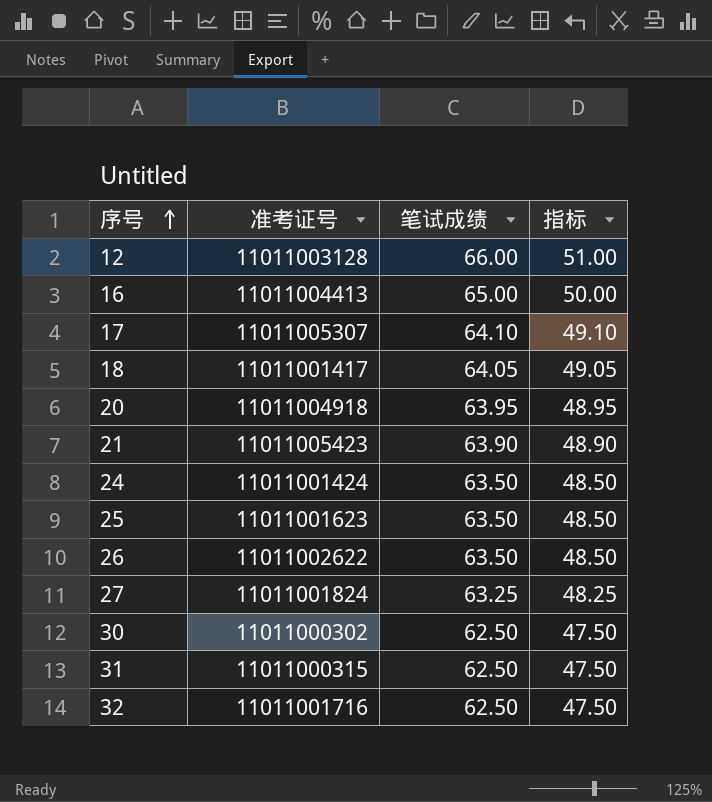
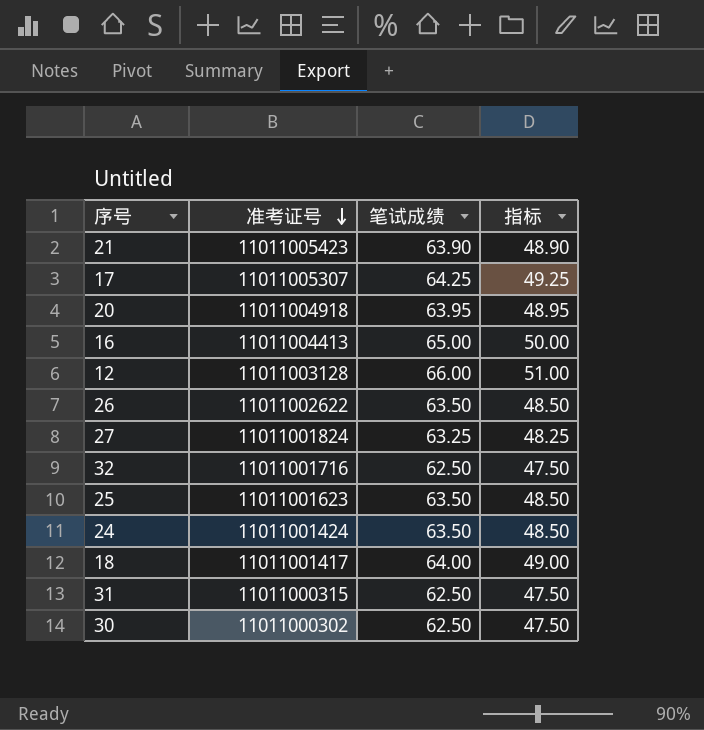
row order: 序号 ascending -> 准考证号 descending
17 | 笔试成绩: 64.10 -> 64.25
17 | 指标: 49.10 -> 49.25
18 | 笔试成绩: 64.05 -> 64.00
18 | 指标: 49.05 -> 49.00

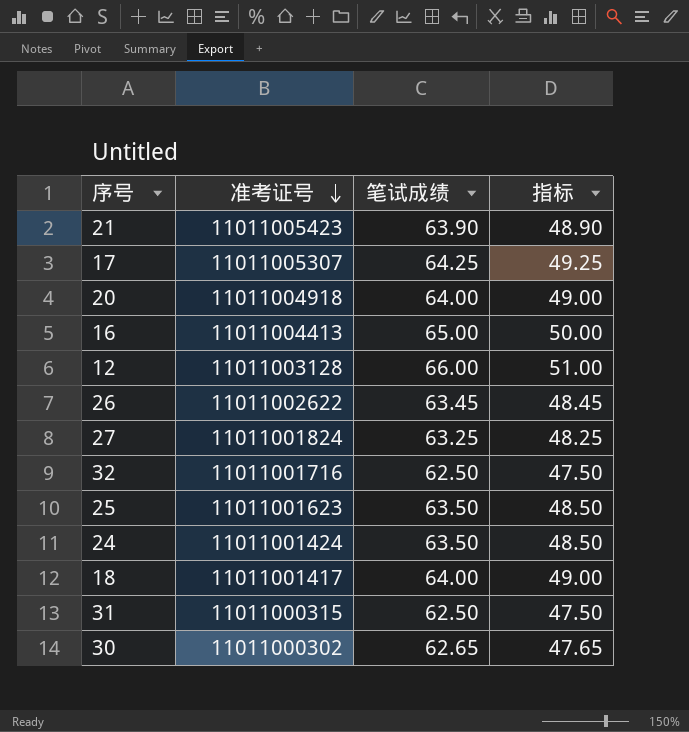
20 | 笔试成绩: 63.95 -> 64.00
20 | 指标: 48.95 -> 49.00
26 | 笔试成绩: 63.50 -> 63.45
26 | 指标: 48.50 -> 48.45
30 | 笔试成绩: 62.50 -> 62.65
30 | 指标: 47.50 -> 47.65

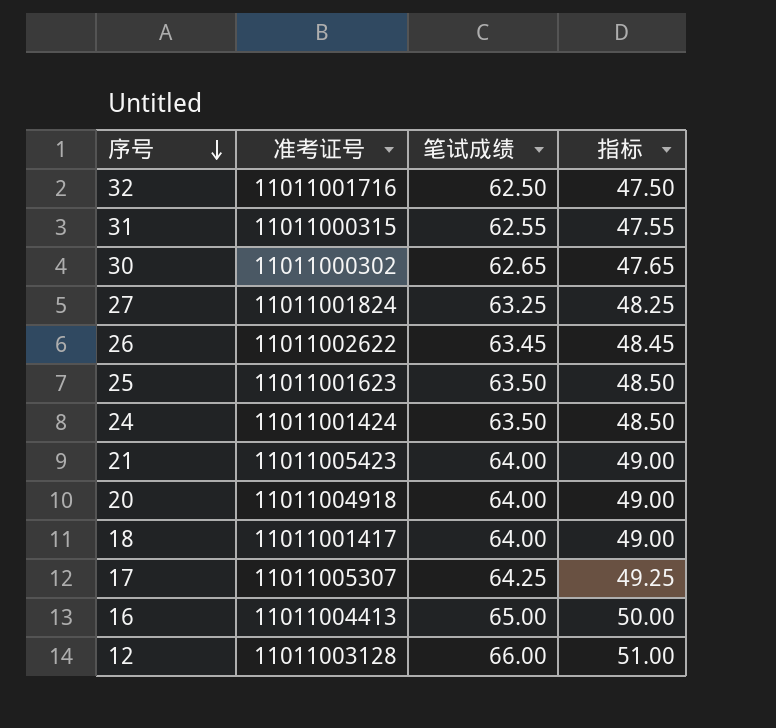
row order: 准考证号 descending -> 序号 descending
31 | 笔试成绩: 62.50 -> 62.55
31 | 指标: 47.50 -> 47.55
21 | 笔试成绩: 63.90 -> 64.00
21 | 指标: 48.90 -> 49.00

